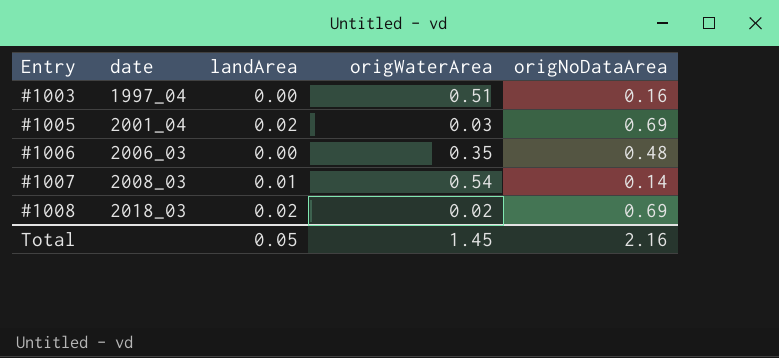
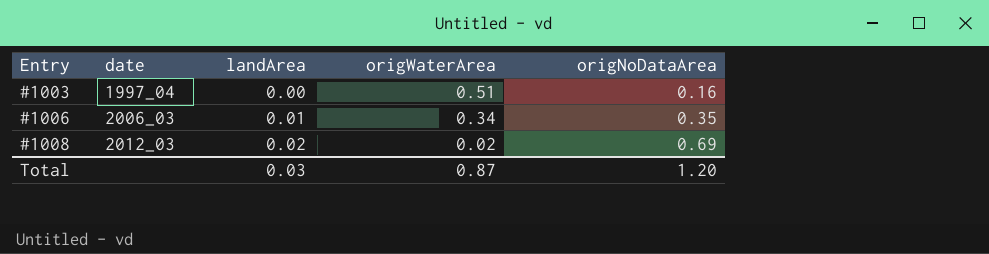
row #1005: 2001_04 | 0.02 | 0.03 | 0.69 -> none
row #1007: 2008_03 | 0.01 | 0.54 | 0.14 -> none
#1006 | landArea: 0.00 -> 0.01
#1006 | origWaterArea: 0.35 -> 0.34
#1006 | origNoDataArea: 0.48 -> 0.35
#1008 | date: 2018_03 -> 2012_03
Total | landArea: 0.05 -> 0.03
Total | origWaterArea: 1.45 -> 0.87
Total | origNoDataArea: 2.16 -> 1.20

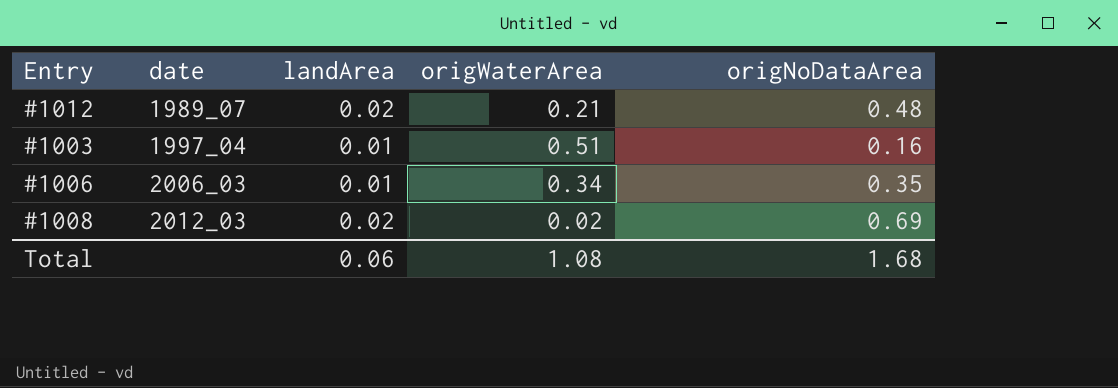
row #1012: none -> 1989_07 | 0.02 | 0.21 | 0.48
#1003 | landArea: 0.00 -> 0.01
Total | landArea: 0.03 -> 0.06
Total | origWaterArea: 0.87 -> 1.08
Total | origNoDataArea: 1.20 -> 1.68

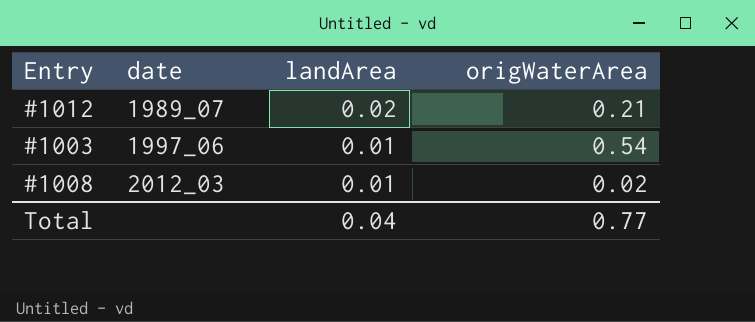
column origNoDataArea | position: 5 -> none
row #1006: 2006_03 | 0.01 | 0.34 | 0.35 -> none
#1003 | date: 1997_04 -> 1997_06
#1003 | origWaterArea: 0.51 -> 0.54
#1008 | landArea: 0.02 -> 0.01
Total | landArea: 0.06 -> 0.04
Total | origWaterArea: 1.08 -> 0.77

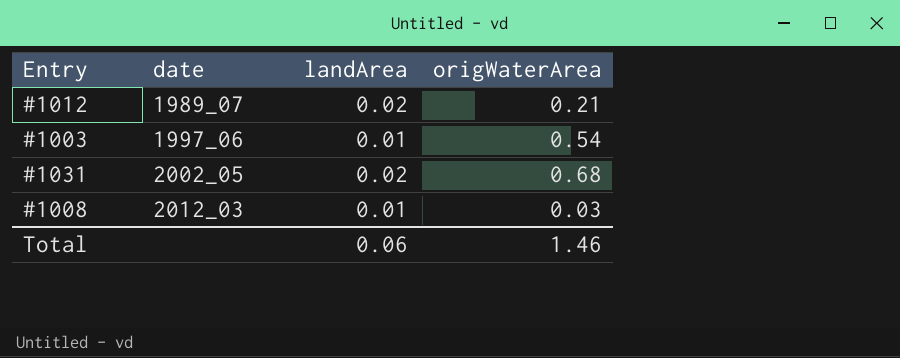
row #1031: none -> 2002_05 | 0.02 | 0.68
#1008 | origWaterArea: 0.02 -> 0.03
Total | landArea: 0.04 -> 0.06
Total | origWaterArea: 0.77 -> 1.46

